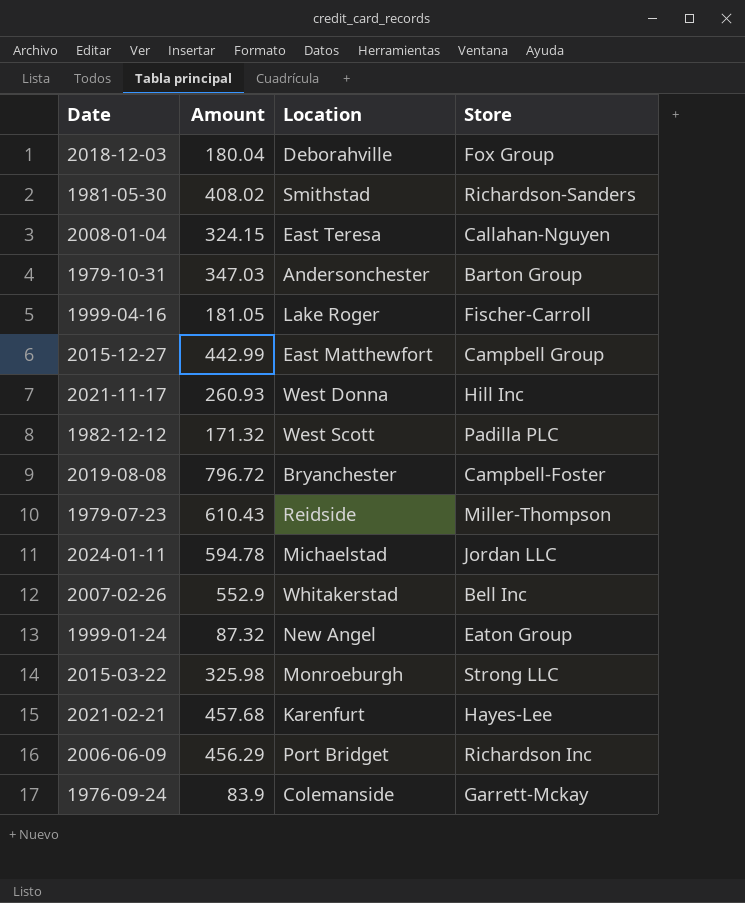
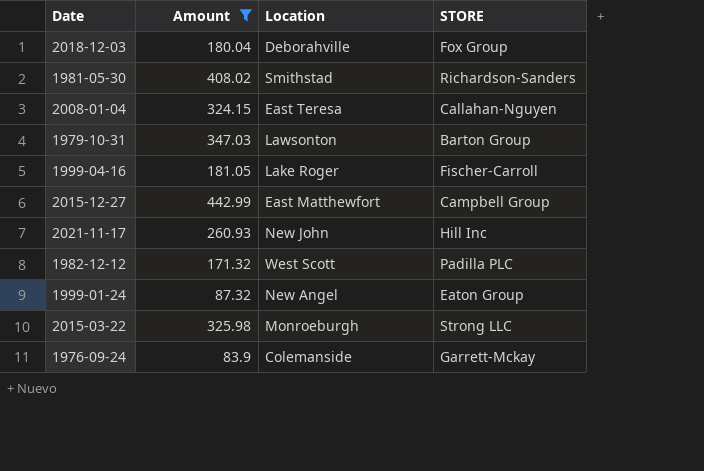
filter: none -> Amount <= 442.99
column name: Store -> STORE
1979-10-31 | Location: Andersonchester -> Lawsonton
2021-11-17 | Location: West Donna -> New John

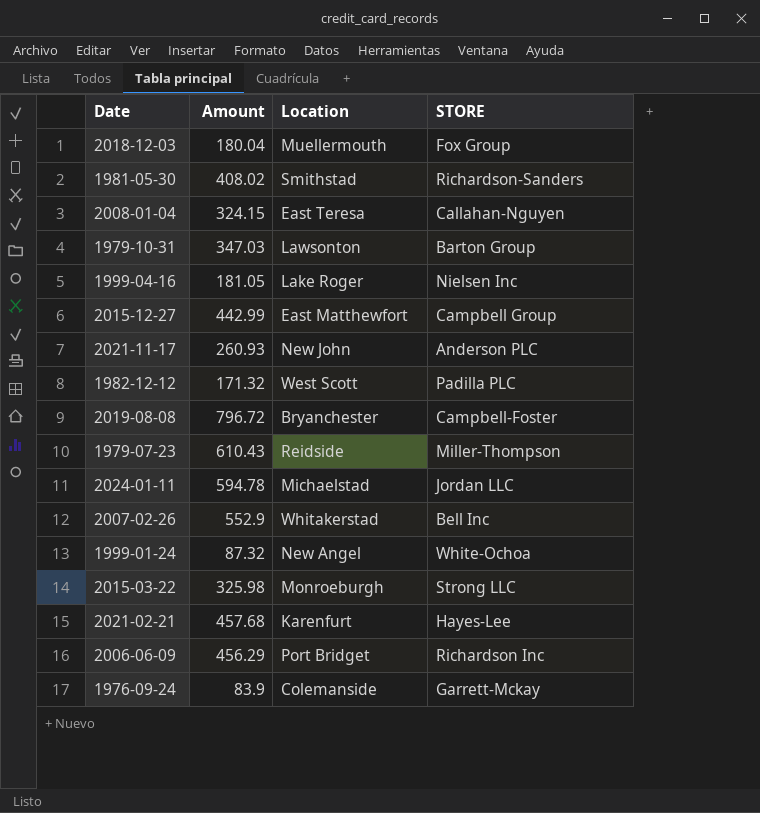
filter: Amount <= 442.99 -> none
2018-12-03 | Location: Deborahville -> Muellermouth
1999-04-16 | STORE: Fischer-Carroll -> Nielsen Inc
2021-11-17 | STORE: Hill Inc -> Anderson PLC
1999-01-24 | STORE: Eaton Group -> White-Ochoa

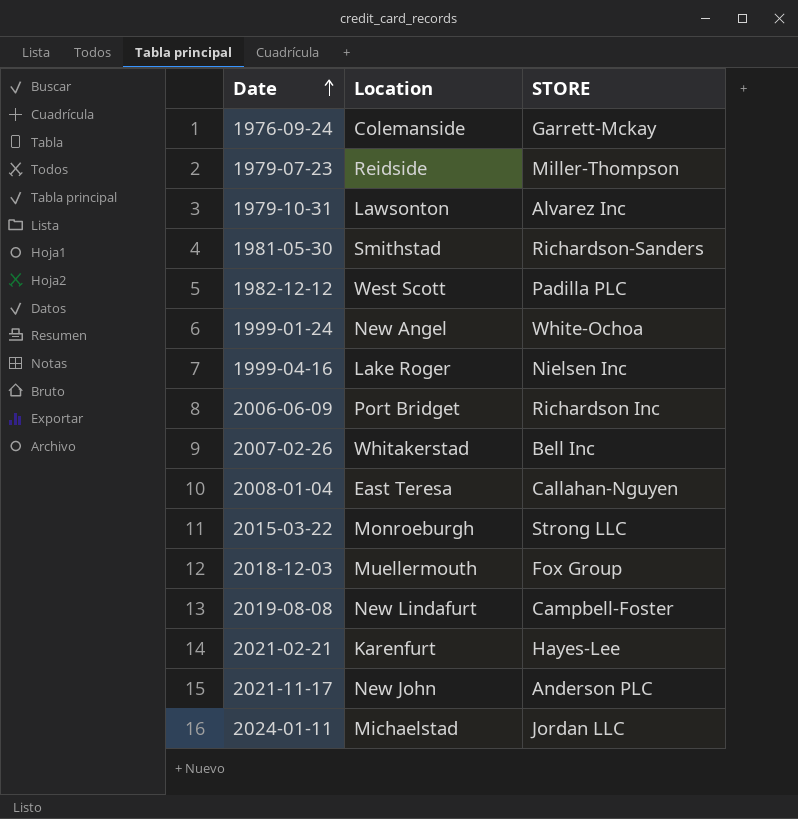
row order: none -> Date ascending
column Amount | position: 2 -> none
row 2015-12-27: 442.99 | East Matthewfort | Campbell Group -> none
1979-10-31 | STORE: Barton Group -> Alvarez Inc
2019-08-08 | Location: Bryanchester -> New Lindafurt

